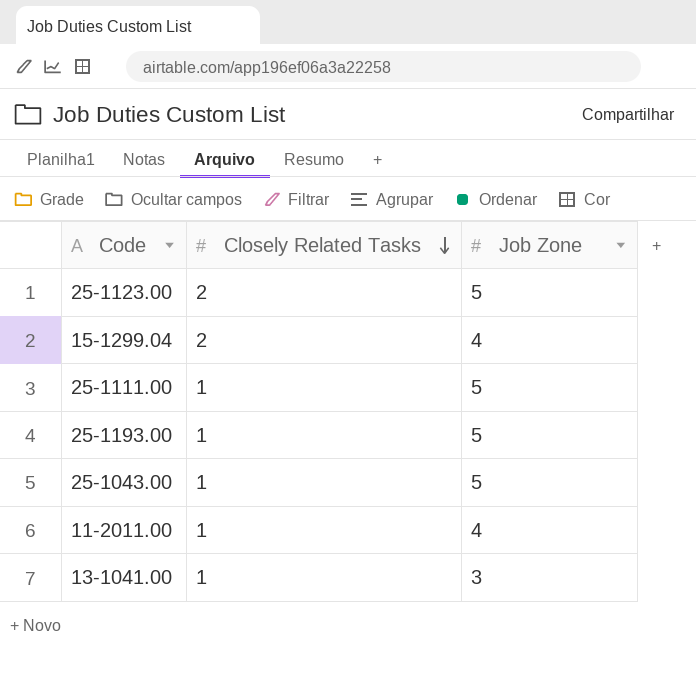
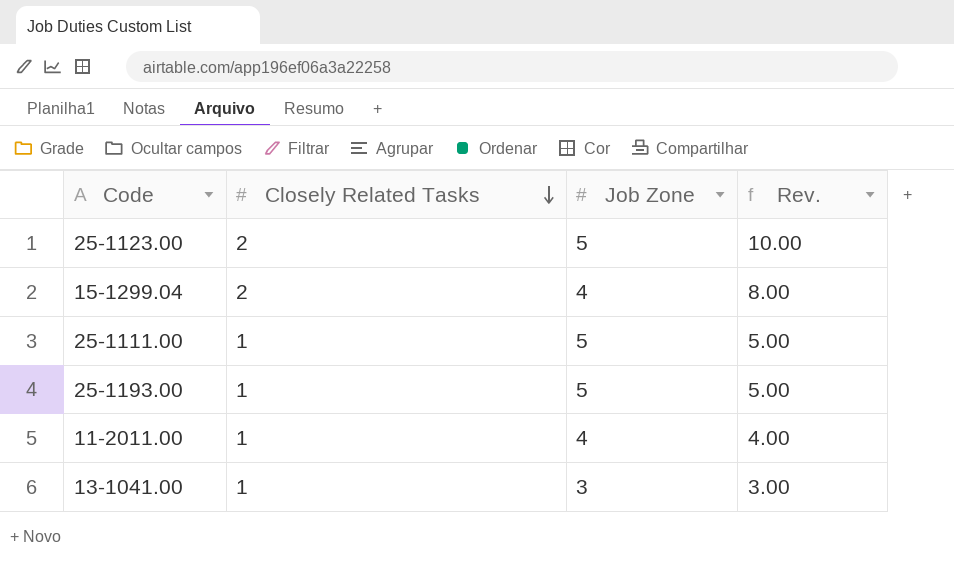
column Rev. | formula: none -> [Closely Related Tasks] * [Job Zone]
row 25-1043.00: 1 | 5 -> none

